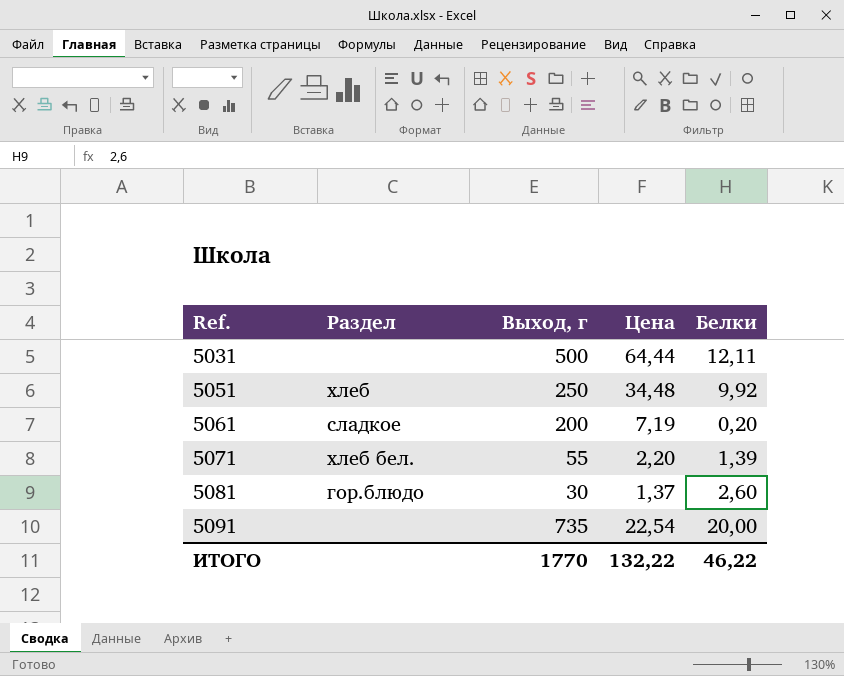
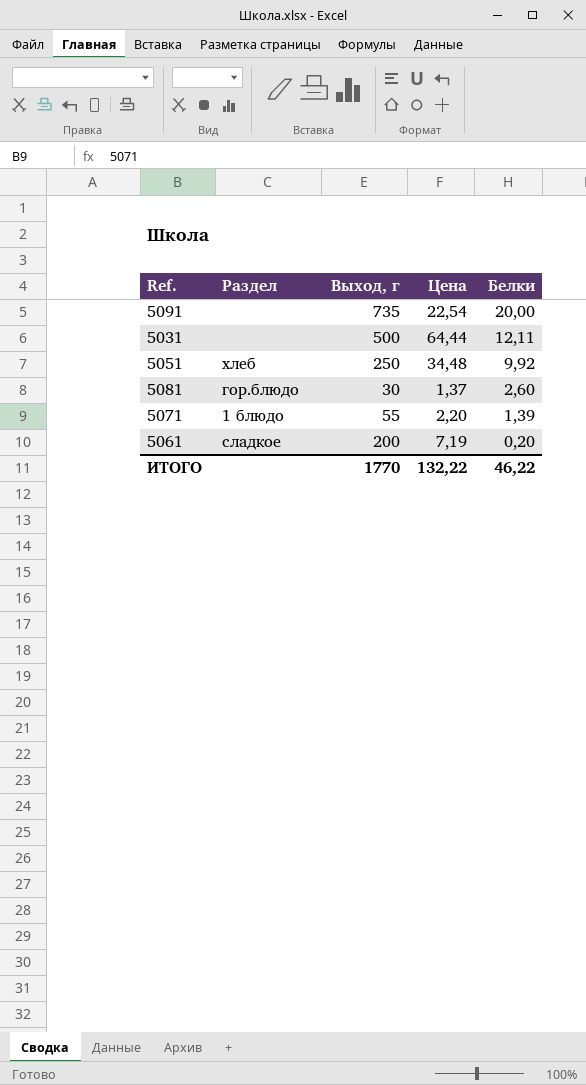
row order: Ref. ascending -> Белки descending
5071 | Раздел: хлеб бел. -> 1 блюдо

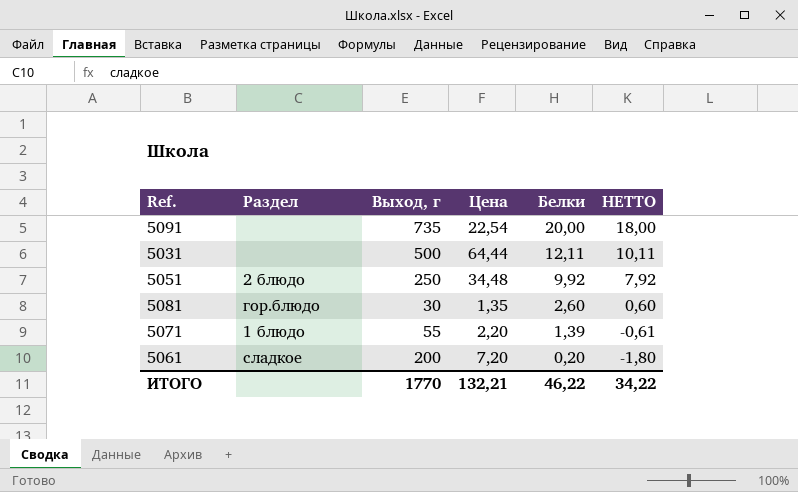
column НЕТТО | formula: none -> [Белки] - 2
5051 | Раздел: хлеб -> 2 блюдо
5081 | Цена: 1,37 -> 1,35
5061 | Цена: 7,19 -> 7,20
ИТОГО | Цена: 132,22 -> 132,21

